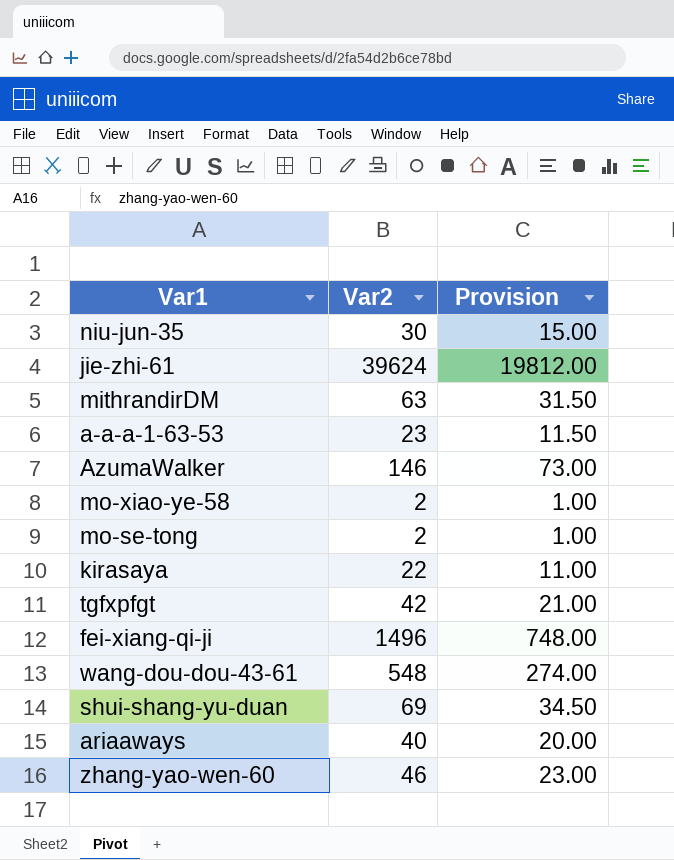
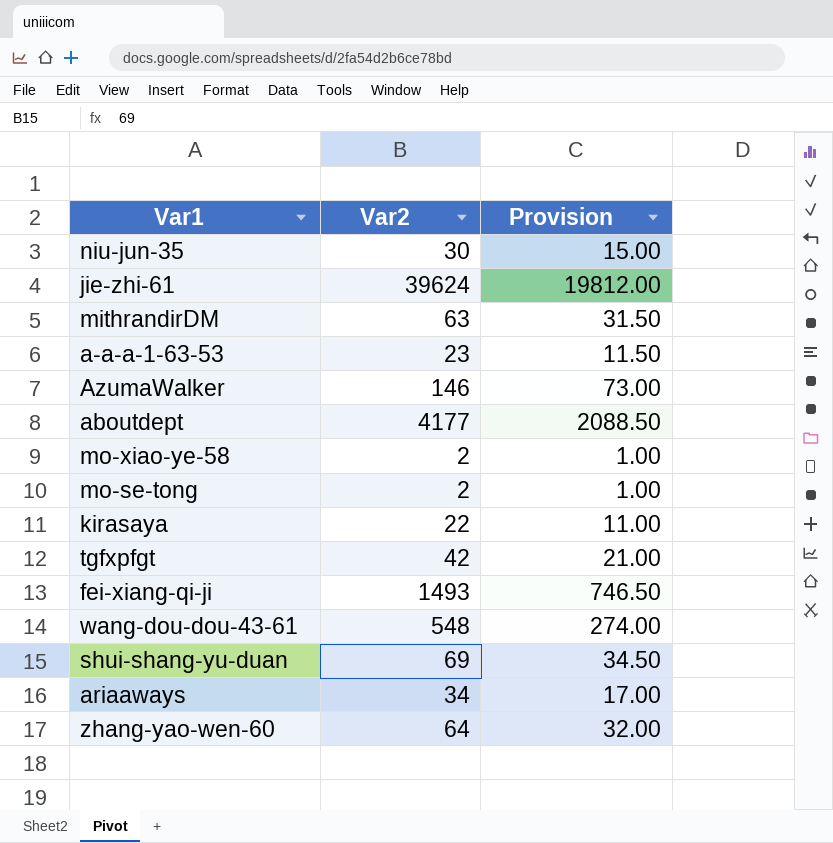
row aboutdept: none -> 4177 | 2088.50
fei-xiang-qi-ji | Var2: 1496 -> 1493
fei-xiang-qi-ji | Provision: 748.00 -> 746.50
ariaaways | Var2: 40 -> 34
ariaaways | Provision: 20.00 -> 17.00
zhang-yao-wen-60 | Var2: 46 -> 64
zhang-yao-wen-60 | Provision: 23.00 -> 32.00

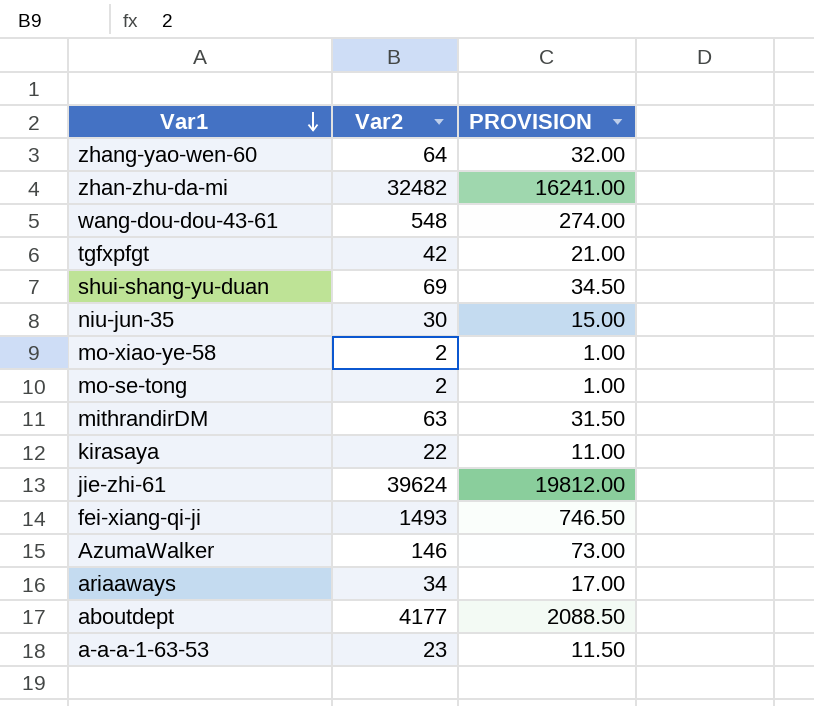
row order: none -> Var1 descending
column name: Provision -> PROVISION
row zhan-zhu-da-mi: none -> 32482 | 16241.00

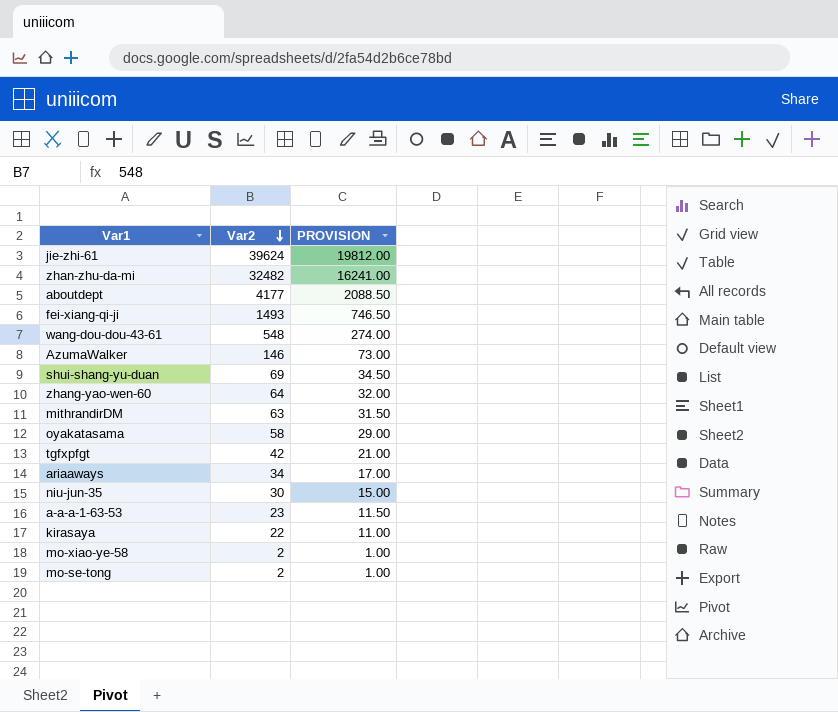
row order: Var1 descending -> Var2 descending
row oyakatasama: none -> 58 | 29.00

